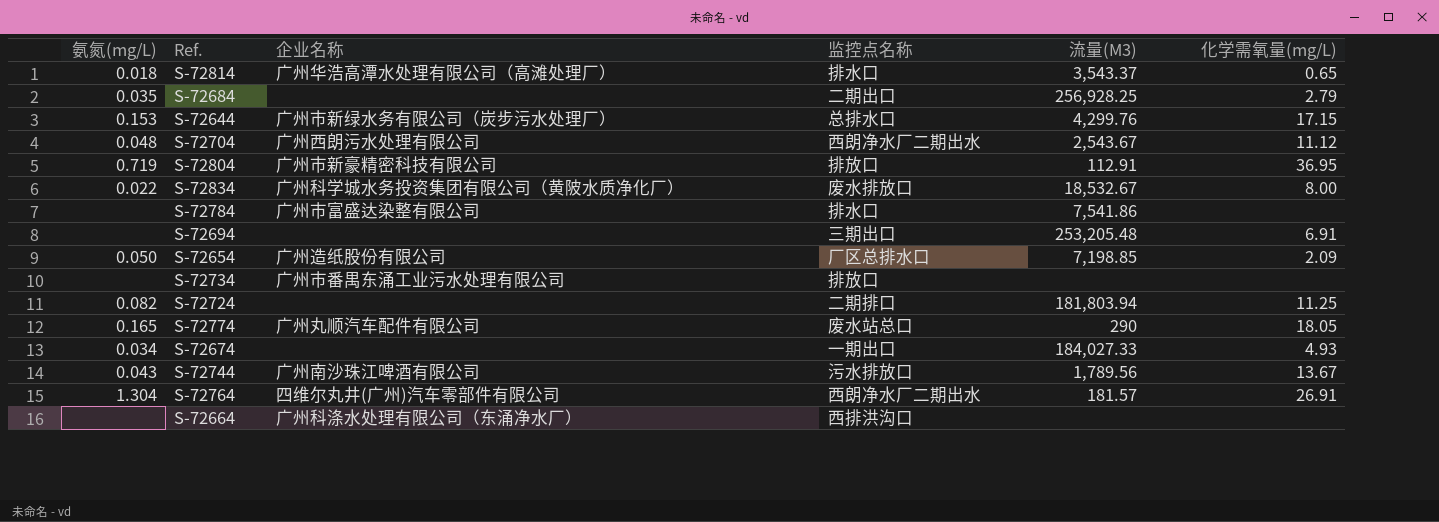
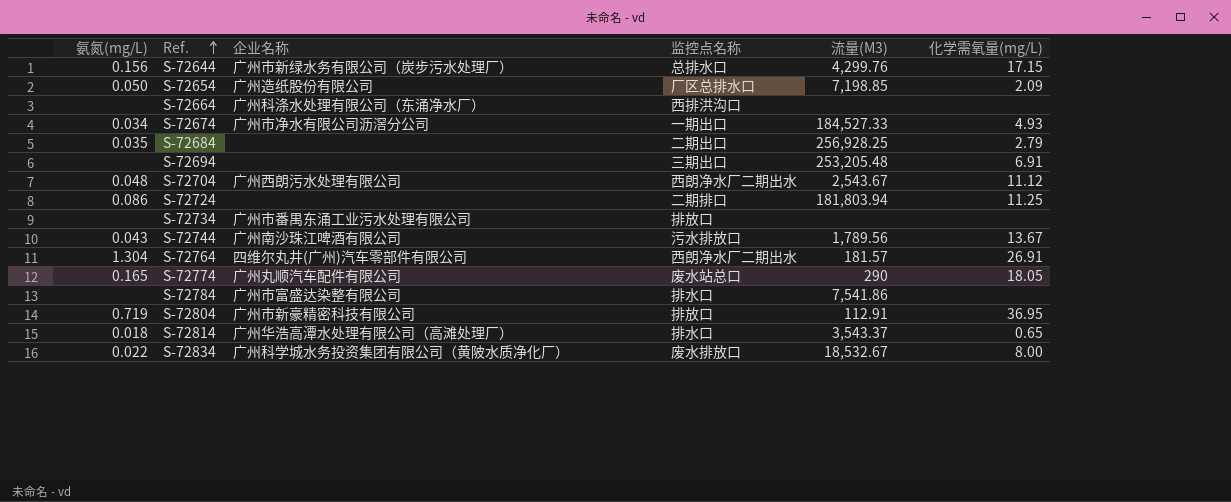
row order: none -> Ref. ascending
S-72644 | 氨氮(mg/L): 0.153 -> 0.156
S-72674 | 企业名称: none -> 广州市净水有限公司沥滘分公司
S-72674 | 流量(M3): 184,027.33 -> 184,527.33
S-72724 | 氨氮(mg/L): 0.082 -> 0.086

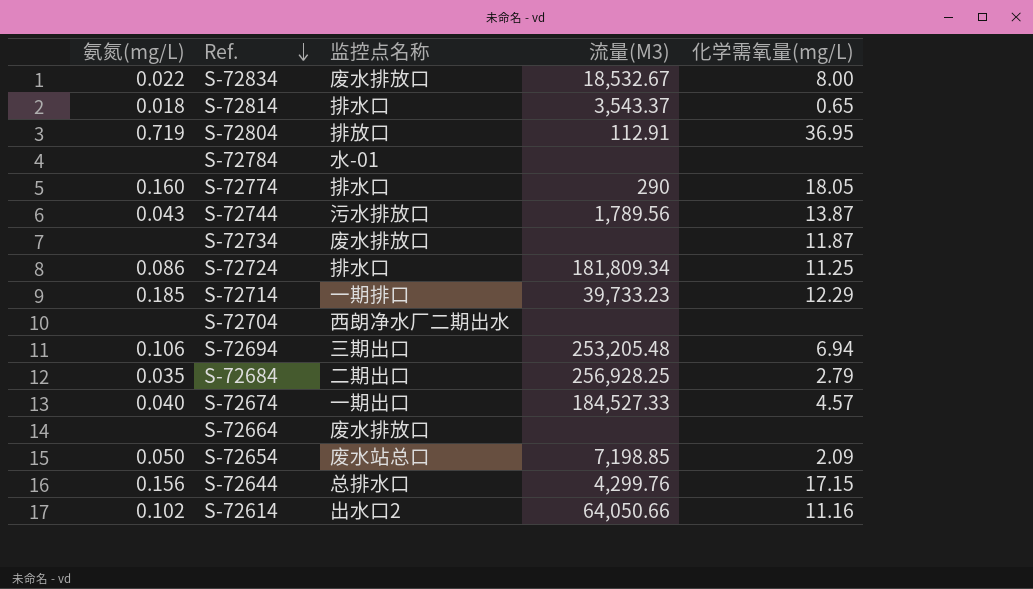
row order: Ref. ascending -> Ref. descending
column 企业名称 | position: 3 -> none
row S-72764: 1.304 | 四维尔丸井(广州)汽车零部件有限公司 | 西朗净水厂二期出水 | 181.57 | 26.91 -> none
S-72784 | 监控点名称: 排水口 -> 水-01
S-72784 | 流量(M3): 7,541.86 -> none
S-72774 | 氨氮(mg/L): 0.165 -> 0.160
S-72774 | 监控点名称: 废水站总口 -> 排水口
S-72744 | 化学需氧量(mg/L): 13.67 -> 13.87
S-72734 | 监控点名称: 排放口 -> 废水排放口
S-72734 | 化学需氧量(mg/L): none -> 11.87
S-72724 | 监控点名称: 二期排口 -> 排水口
S-72724 | 流量(M3): 181,803.94 -> 181,809.34
row S-72714: none -> 0.185 | 一期排口 | 39,733.23 | 12.29
S-72704 | 氨氮(mg/L): 0.048 -> none
S-72704 | 流量(M3): 2,543.67 -> none
S-72704 | 化学需氧量(mg/L): 11.12 -> none
S-72694 | 氨氮(mg/L): none -> 0.106
S-72694 | 化学需氧量(mg/L): 6.91 -> 6.94
S-72674 | 氨氮(mg/L): 0.034 -> 0.040
S-72674 | 化学需氧量(mg/L): 4.93 -> 4.57
S-72664 | 监控点名称: 西排洪沟口 -> 废水排放口
S-72654 | 监控点名称: 厂区总排水口 -> 废水站总口
row S-72614: none -> 0.102 | 出水口2 | 64,050.66 | 11.16

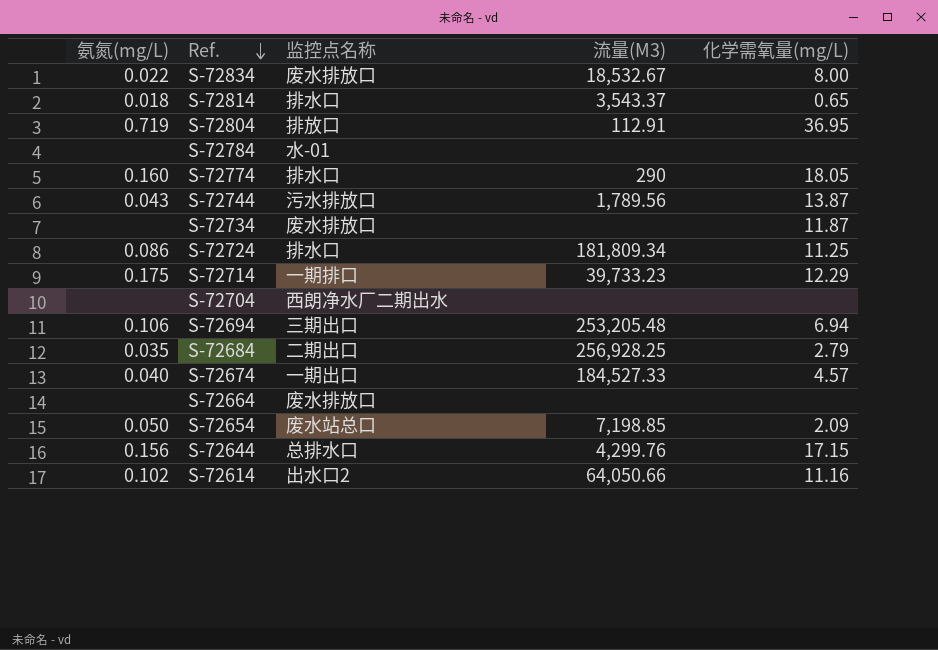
S-72714 | 氨氮(mg/L): 0.185 -> 0.175

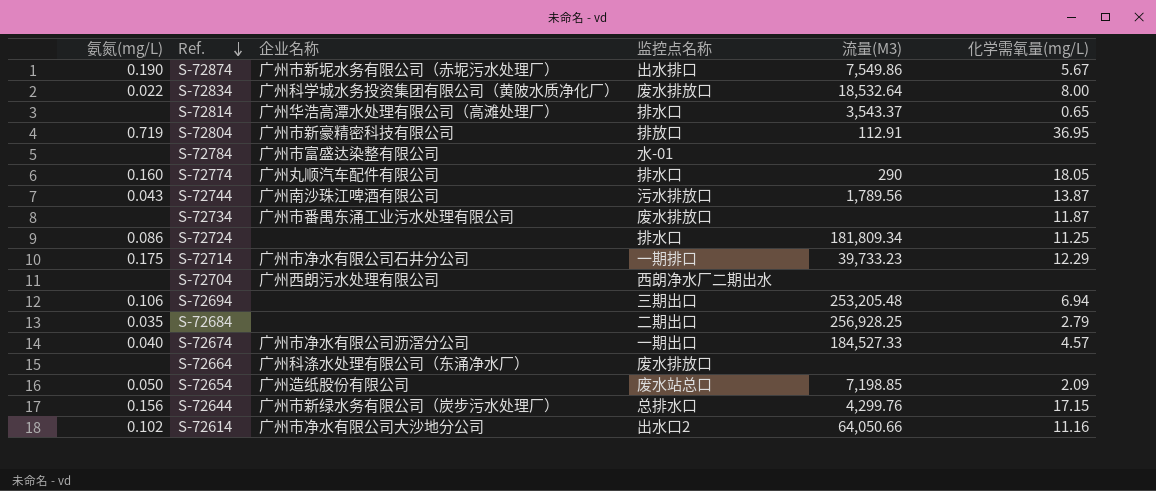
column 企业名称 | position: none -> 3
row S-72874: none -> 0.190 | 广州市新坭水务有限公司（赤坭污水处理厂） | 出水排口 | 7,549.86 | 5.67
S-72834 | 流量(M3): 18,532.67 -> 18,532.64
S-72814 | 氨氮(mg/L): 0.018 -> none

